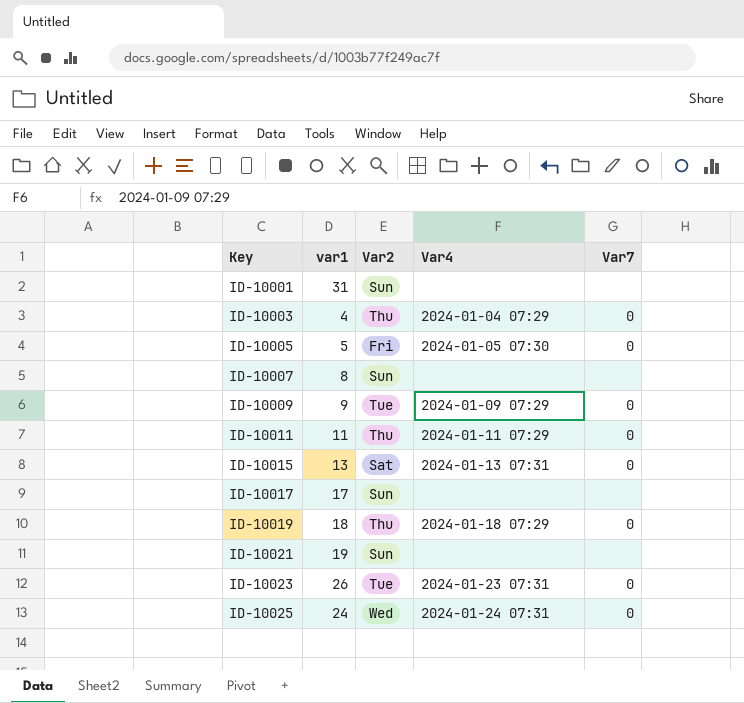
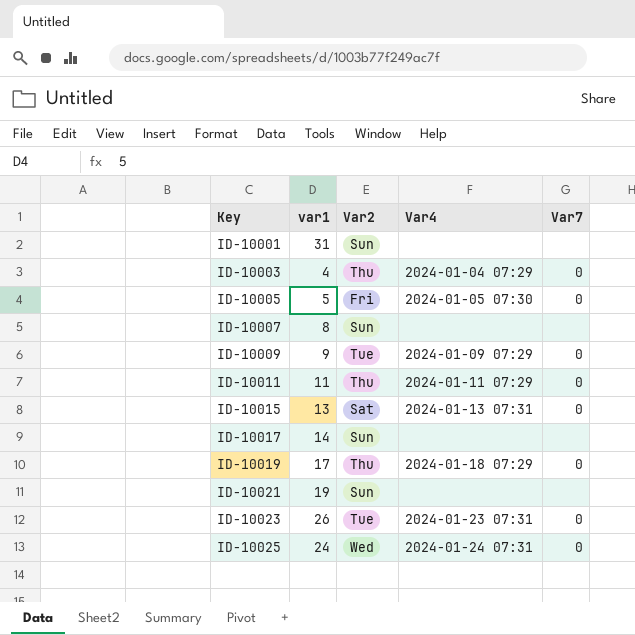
ID-10017 | var1: 17 -> 14
ID-10019 | var1: 18 -> 17

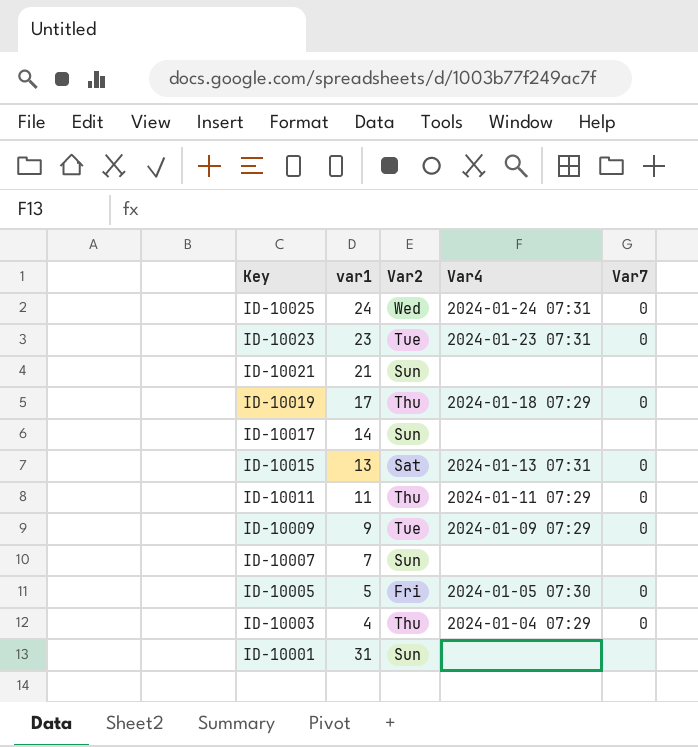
row order: Key ascending -> Key descending
ID-10023 | var1: 26 -> 23
ID-10021 | var1: 19 -> 21
ID-10007 | var1: 8 -> 7

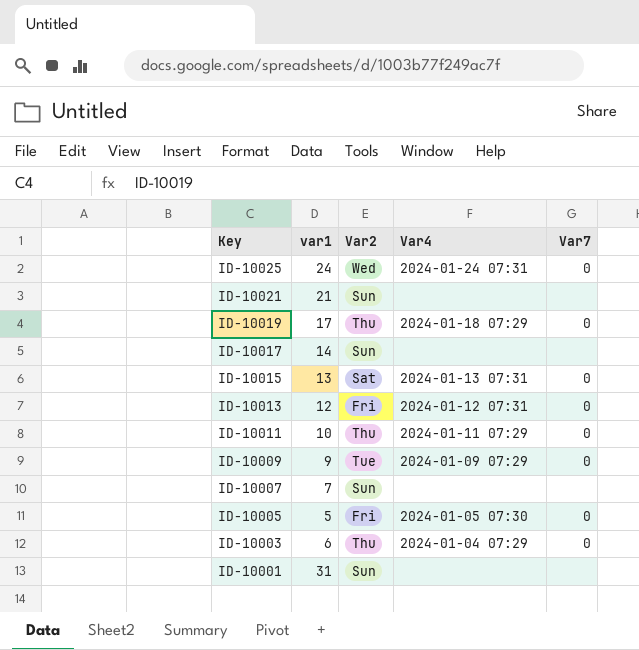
row ID-10023: 23 | Tue | 2024-01-23 07:31 | 0 -> none
row ID-10013: none -> 12 | Fri | 2024-01-12 07:31 | 0
ID-10011 | var1: 11 -> 10
ID-10003 | var1: 4 -> 6

